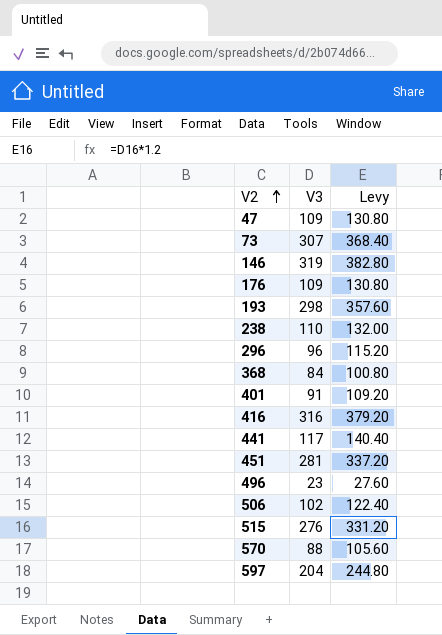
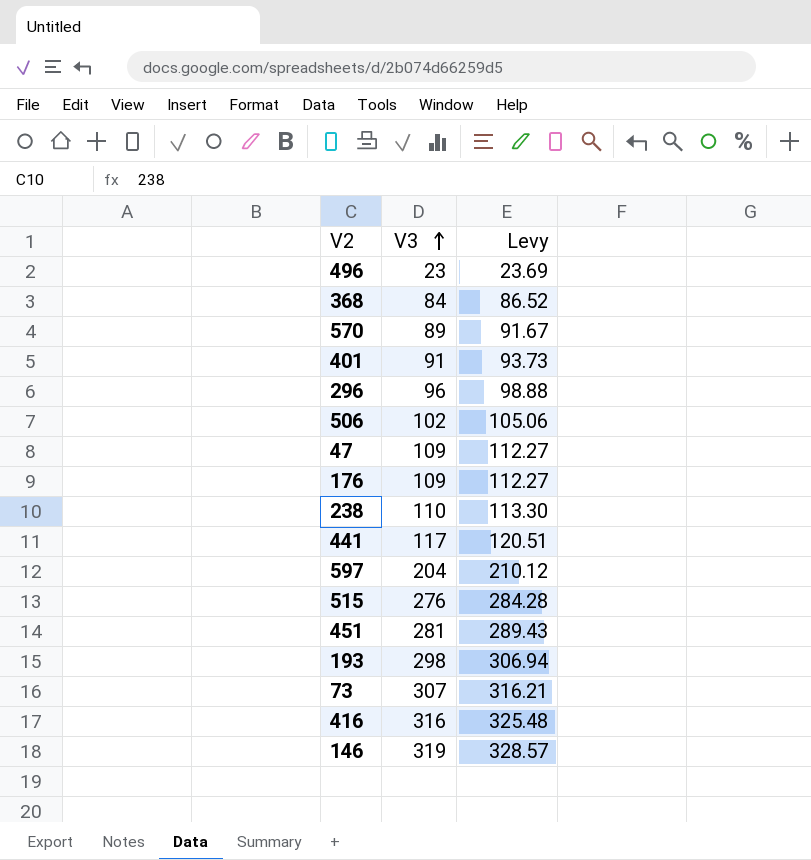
row order: V2 ascending -> V3 ascending
column Levy | formula: [V3] * 1.2 -> [V3] * 1.03
570 | V3: 88 -> 89

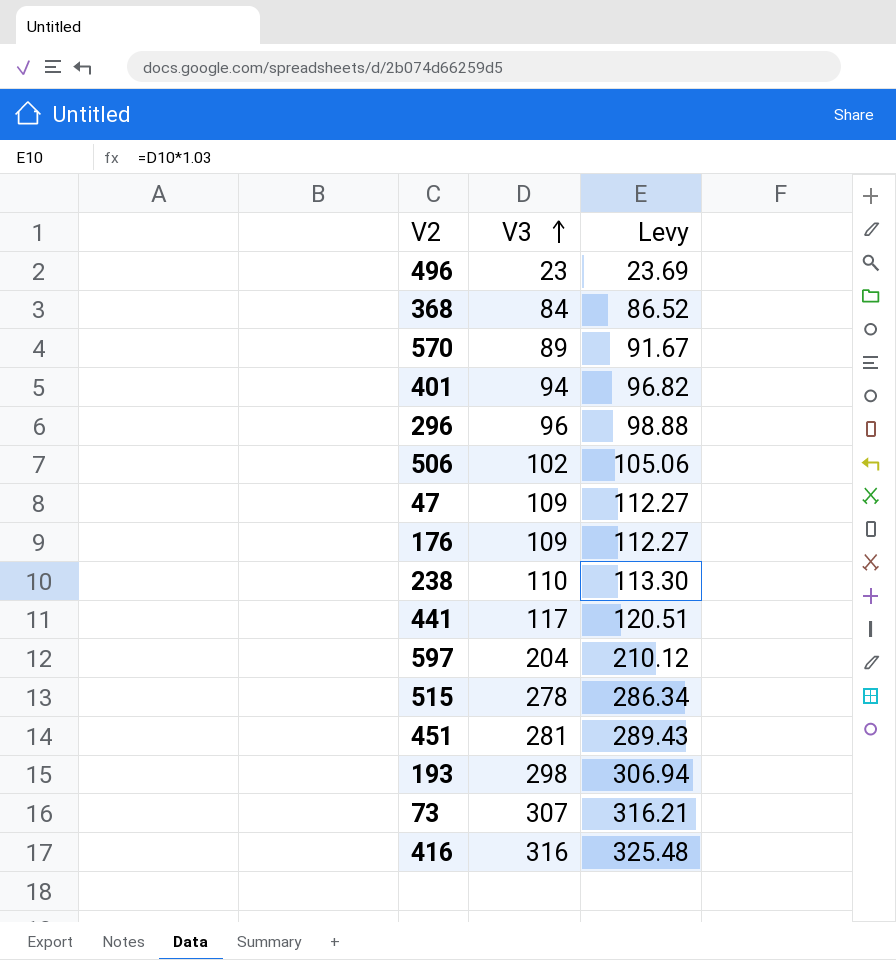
row 146: 319 | 328.57 -> none
401 | V3: 91 -> 94
401 | Levy: 93.73 -> 96.82
515 | V3: 276 -> 278
515 | Levy: 284.28 -> 286.34

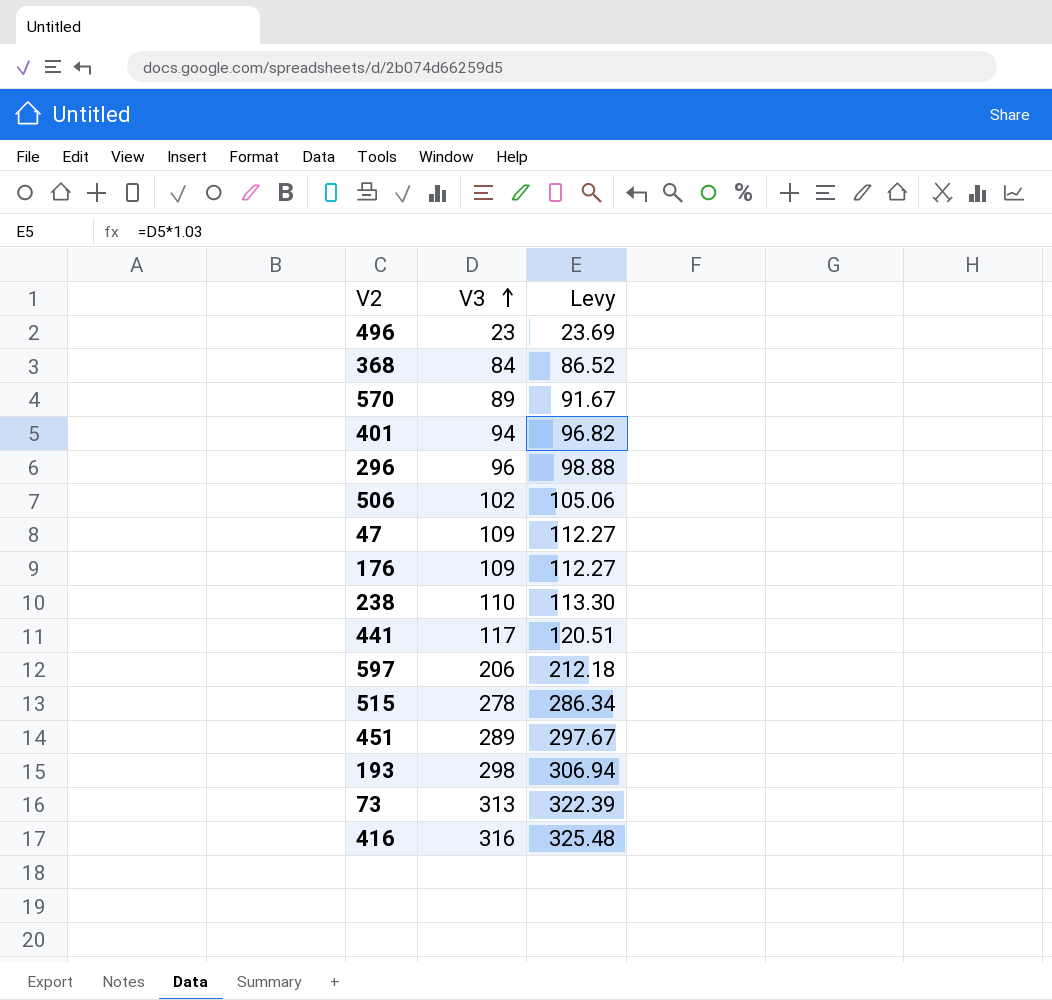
597 | V3: 204 -> 206
597 | Levy: 210.12 -> 212.18
451 | V3: 281 -> 289
451 | Levy: 289.43 -> 297.67
73 | V3: 307 -> 313
73 | Levy: 316.21 -> 322.39

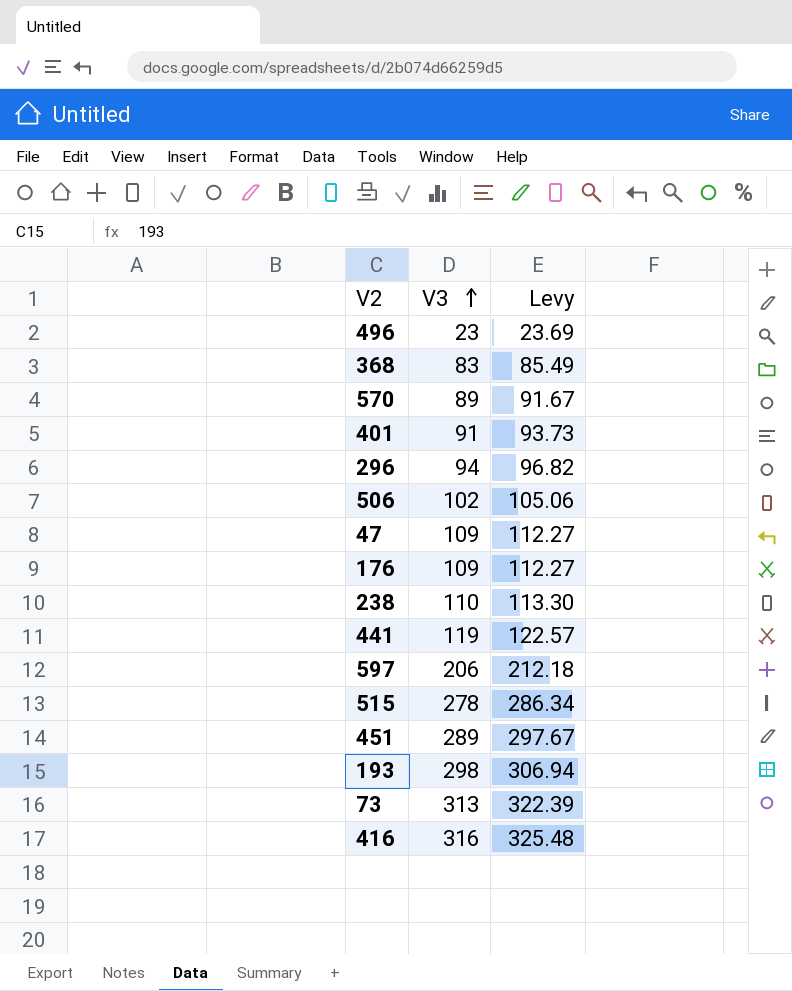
368 | V3: 84 -> 83
368 | Levy: 86.52 -> 85.49
401 | V3: 94 -> 91
401 | Levy: 96.82 -> 93.73
296 | V3: 96 -> 94
296 | Levy: 98.88 -> 96.82
441 | V3: 117 -> 119
441 | Levy: 120.51 -> 122.57

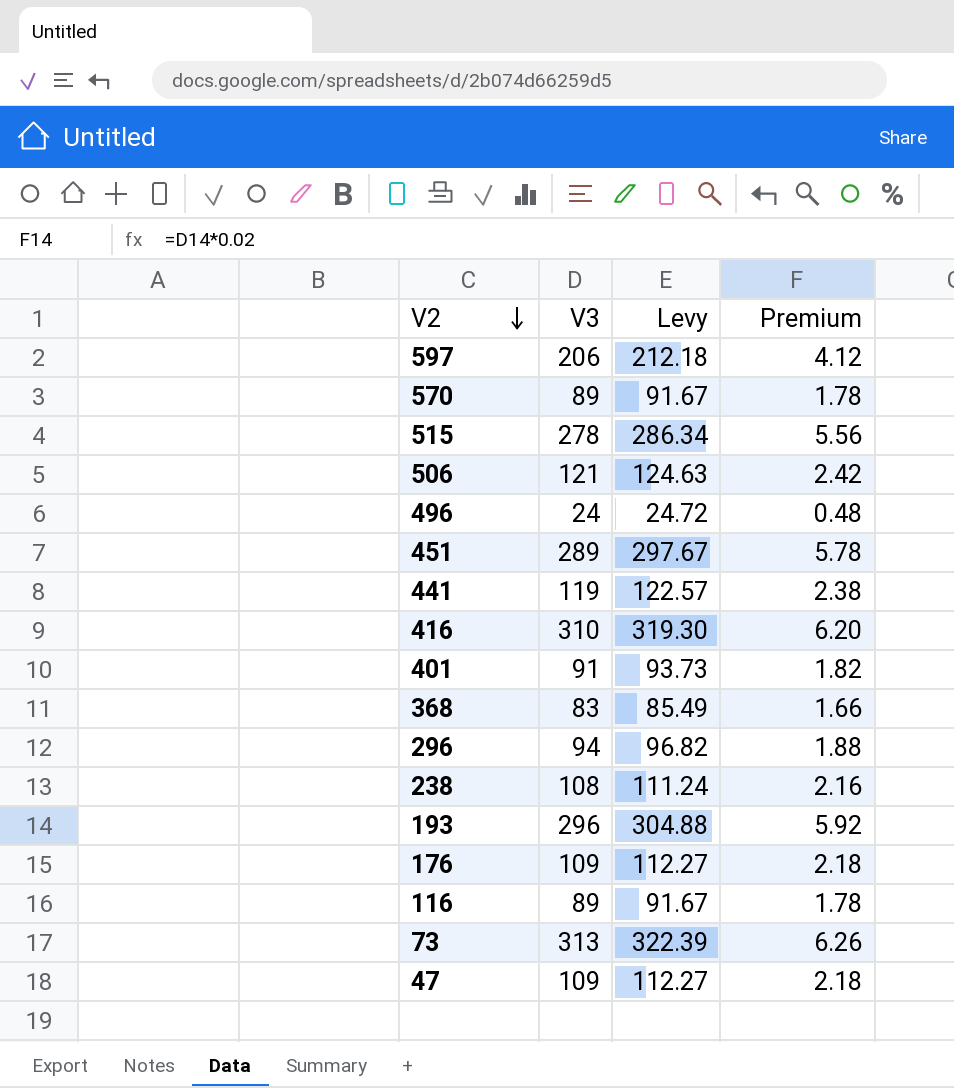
row order: V3 ascending -> V2 descending
column Premium | formula: none -> [V3] * 0.02
506 | V3: 102 -> 121
506 | Levy: 105.06 -> 124.63
496 | V3: 23 -> 24
496 | Levy: 23.69 -> 24.72
416 | V3: 316 -> 310
416 | Levy: 325.48 -> 319.30
238 | V3: 110 -> 108
238 | Levy: 113.30 -> 111.24
193 | V3: 298 -> 296
193 | Levy: 306.94 -> 304.88
row 116: none -> 89 | 91.67 | 1.78

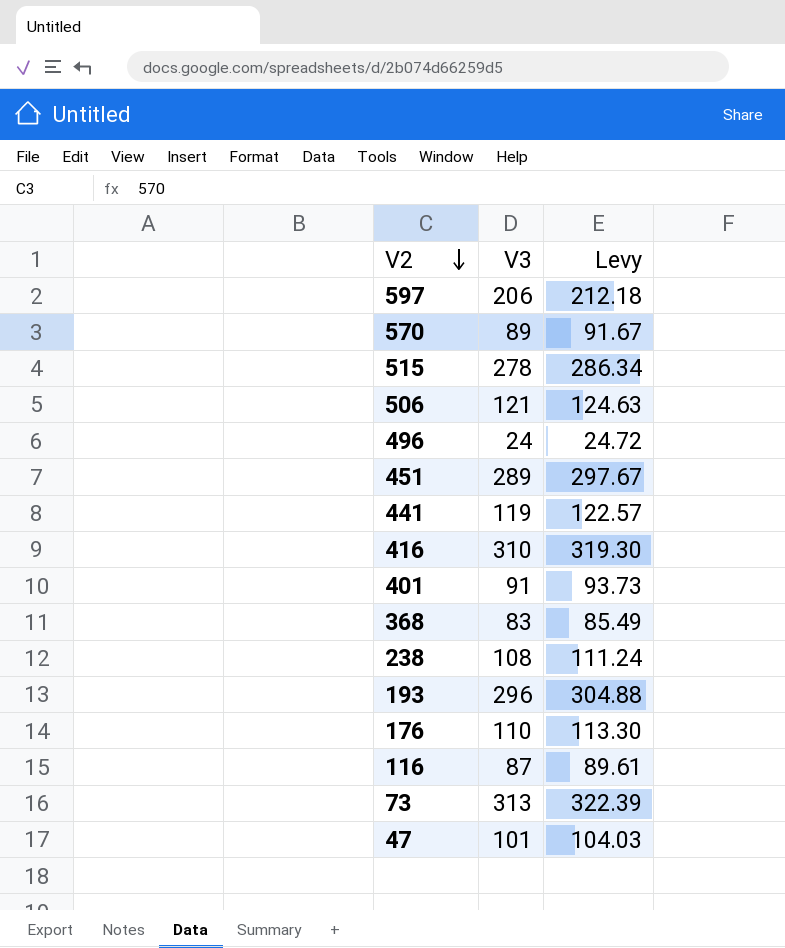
column Premium | formula: [V3] * 0.02 -> none
row 296: 94 | 96.82 | 1.88 -> none
176 | V3: 109 -> 110
176 | Levy: 112.27 -> 113.30
116 | V3: 89 -> 87
116 | Levy: 91.67 -> 89.61
47 | V3: 109 -> 101
47 | Levy: 112.27 -> 104.03

